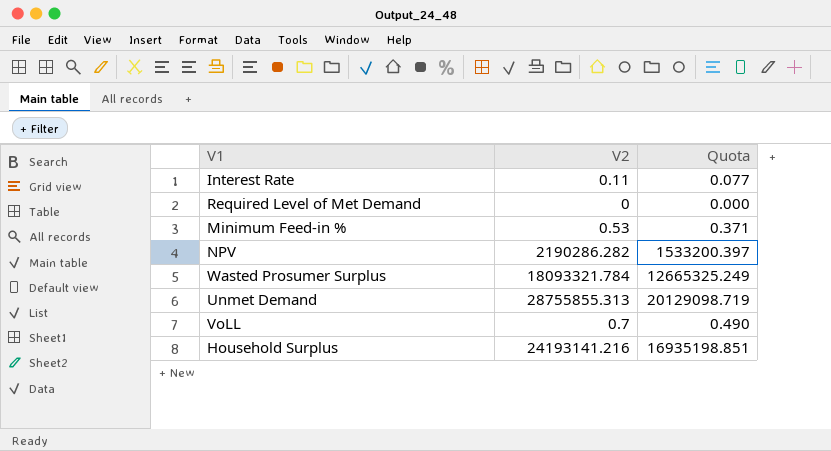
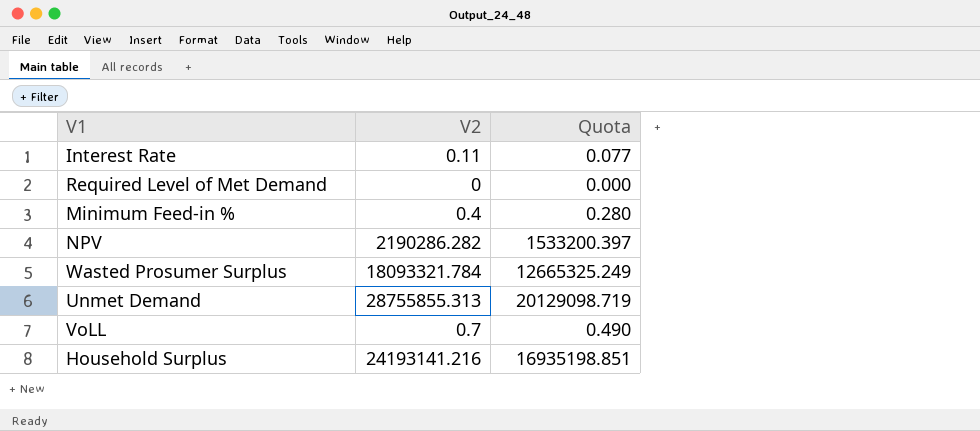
Minimum Feed-in % | V2: 0.53 -> 0.4
Minimum Feed-in % | Quota: 0.371 -> 0.280

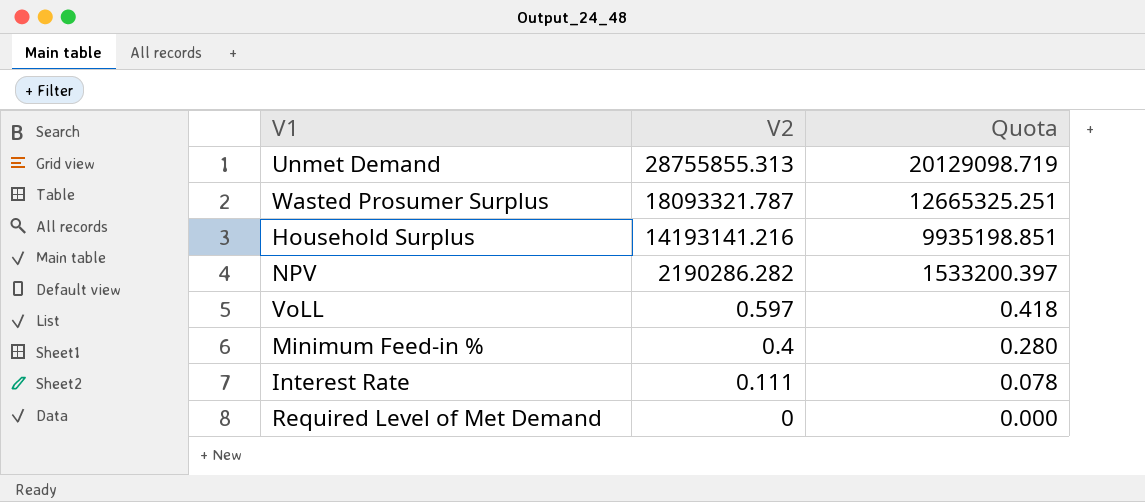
row order: none -> V2 descending
Wasted Prosumer Surplus | V2: 18093321.784 -> 18093321.787
Wasted Prosumer Surplus | Quota: 12665325.249 -> 12665325.251
Household Surplus | V2: 24193141.216 -> 14193141.216
Household Surplus | Quota: 16935198.851 -> 9935198.851
VoLL | V2: 0.7 -> 0.597
VoLL | Quota: 0.490 -> 0.418
Interest Rate | V2: 0.11 -> 0.111
Interest Rate | Quota: 0.077 -> 0.078

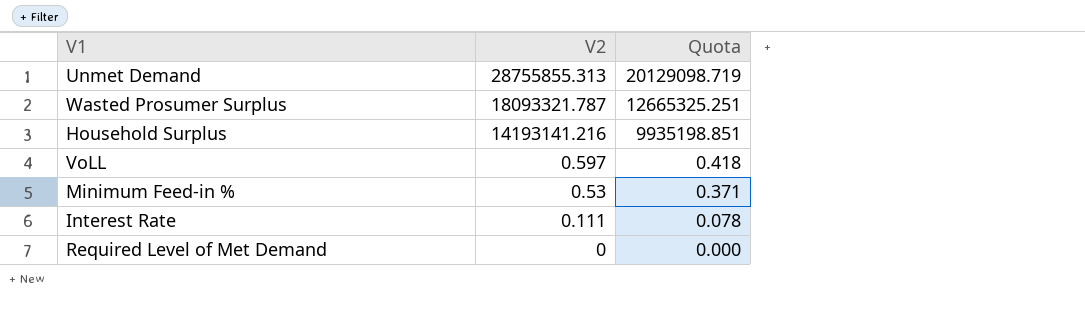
row NPV: 2190286.282 | 1533200.397 -> none
Minimum Feed-in % | V2: 0.4 -> 0.53
Minimum Feed-in % | Quota: 0.280 -> 0.371

